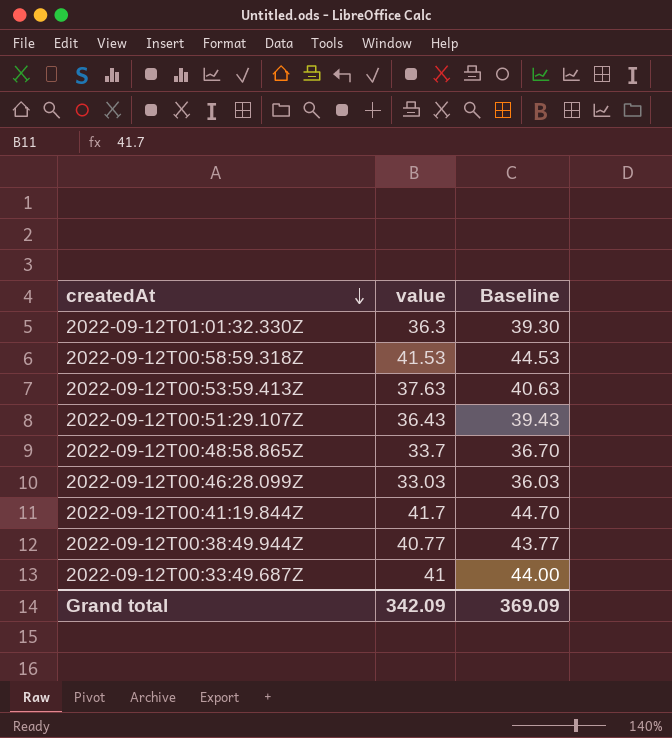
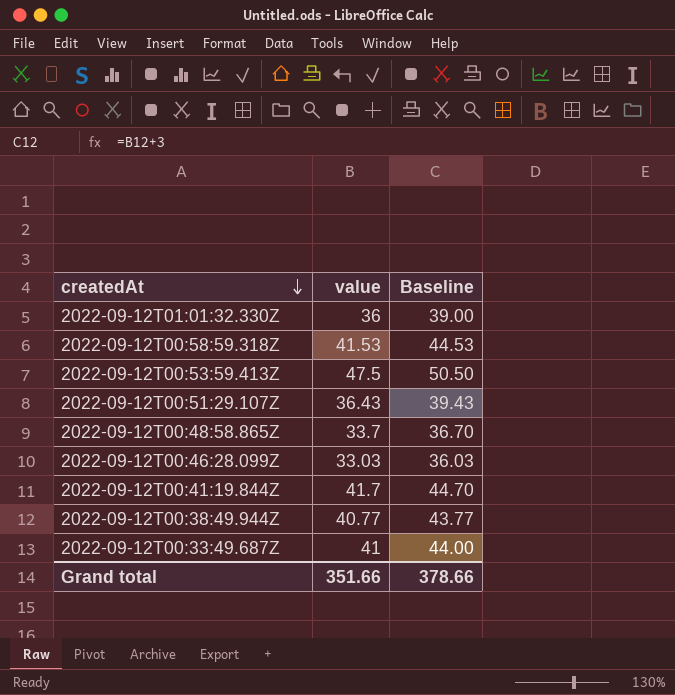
2022-09-12T01:01:32.330Z | value: 36.3 -> 36
2022-09-12T01:01:32.330Z | Baseline: 39.30 -> 39.00
2022-09-12T00:53:59.413Z | value: 37.63 -> 47.5
2022-09-12T00:53:59.413Z | Baseline: 40.63 -> 50.50
Grand total | value: 342.09 -> 351.66
Grand total | Baseline: 369.09 -> 378.66

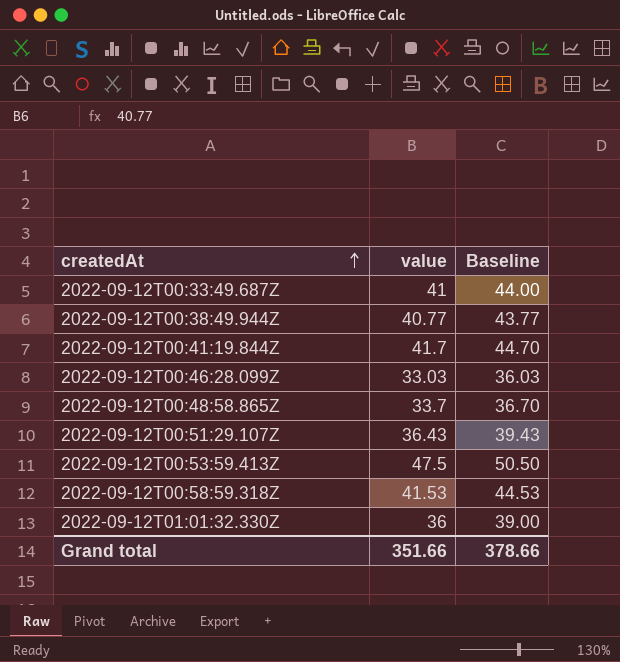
row order: createdAt descending -> createdAt ascending

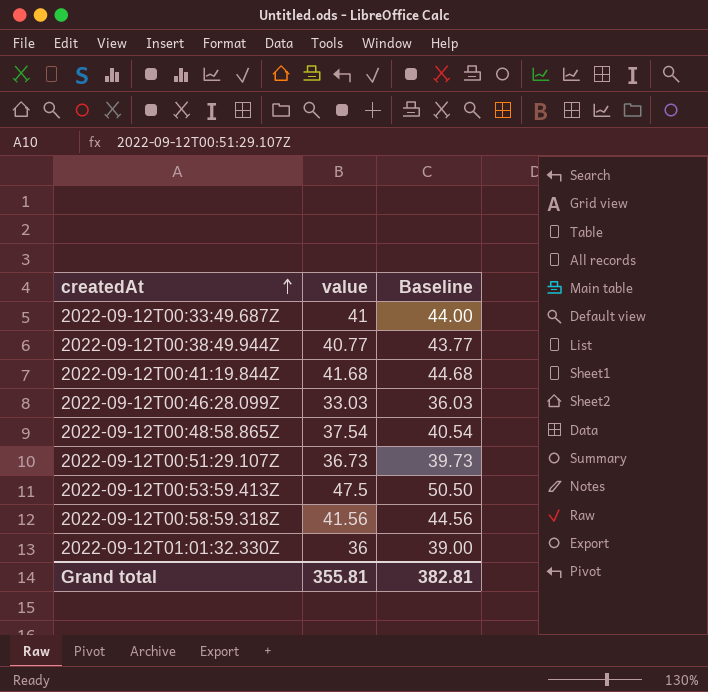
2022-09-12T00:41:19.844Z | value: 41.7 -> 41.68
2022-09-12T00:41:19.844Z | Baseline: 44.70 -> 44.68
2022-09-12T00:48:58.865Z | value: 33.7 -> 37.54
2022-09-12T00:48:58.865Z | Baseline: 36.70 -> 40.54
2022-09-12T00:51:29.107Z | value: 36.43 -> 36.73
2022-09-12T00:51:29.107Z | Baseline: 39.43 -> 39.73
2022-09-12T00:58:59.318Z | value: 41.53 -> 41.56
2022-09-12T00:58:59.318Z | Baseline: 44.53 -> 44.56
Grand total | value: 351.66 -> 355.81
Grand total | Baseline: 378.66 -> 382.81

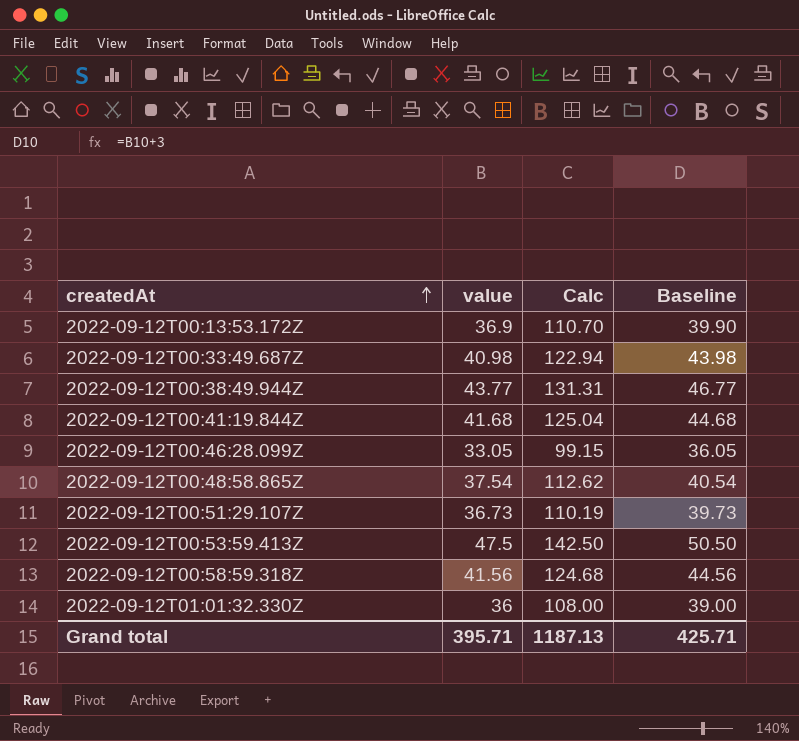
column Calc | formula: none -> [value] * 3
row 2022-09-12T00:13:53.172Z: none -> 36.9 | 110.70 | 39.90
2022-09-12T00:33:49.687Z | value: 41 -> 40.98
2022-09-12T00:33:49.687Z | Baseline: 44.00 -> 43.98
2022-09-12T00:38:49.944Z | value: 40.77 -> 43.77
2022-09-12T00:38:49.944Z | Baseline: 43.77 -> 46.77
2022-09-12T00:46:28.099Z | value: 33.03 -> 33.05
2022-09-12T00:46:28.099Z | Baseline: 36.03 -> 36.05
Grand total | value: 355.81 -> 395.71
Grand total | Baseline: 382.81 -> 425.71

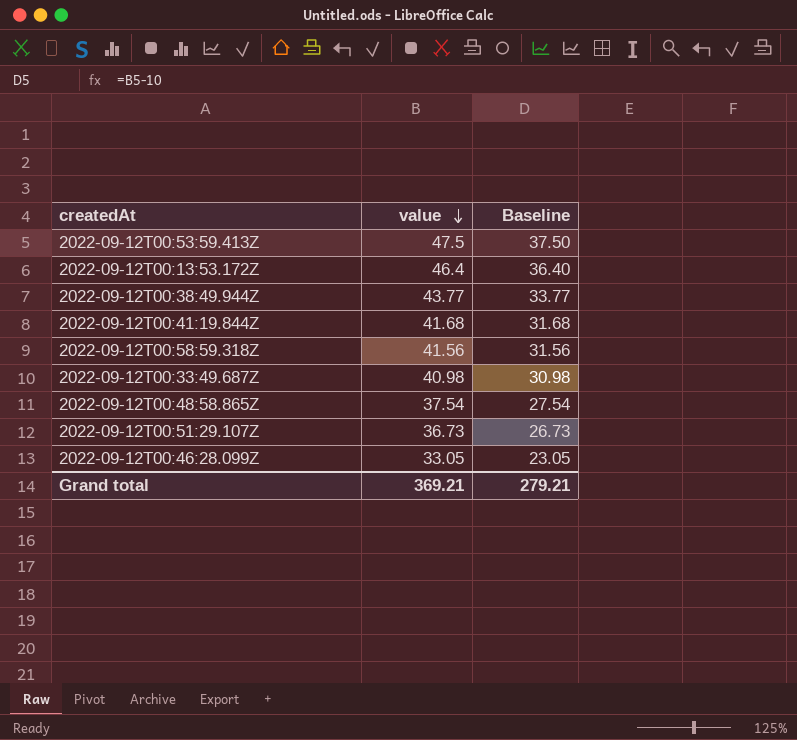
row order: createdAt ascending -> value descending
column Calc | formula: [value] * 3 -> none
column Baseline | formula: [value] + 3 -> [value] - 10
row 2022-09-12T01:01:32.330Z: 36 | 108.00 | 39.00 -> none
2022-09-12T00:13:53.172Z | value: 36.9 -> 46.4
Grand total | value: 395.71 -> 369.21
Grand total | Baseline: 425.71 -> 279.21

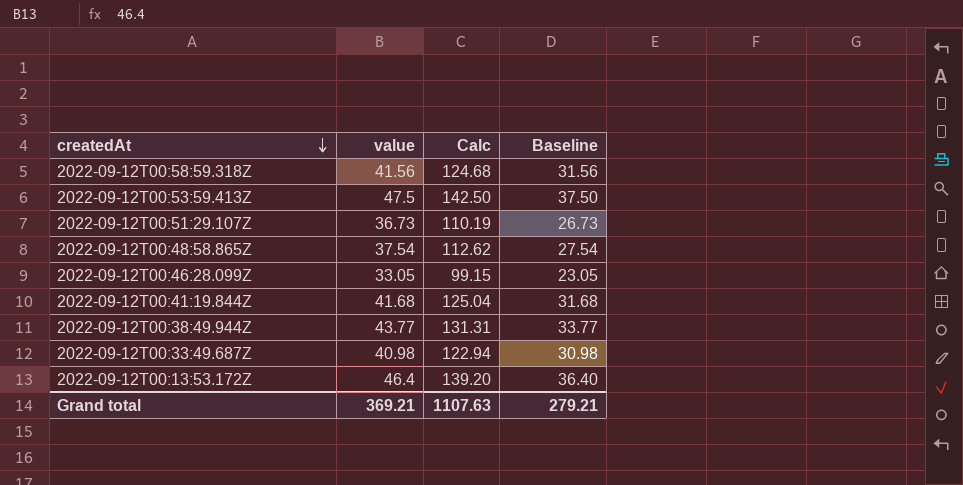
row order: value descending -> createdAt descending
column Calc | formula: none -> [value] * 3

